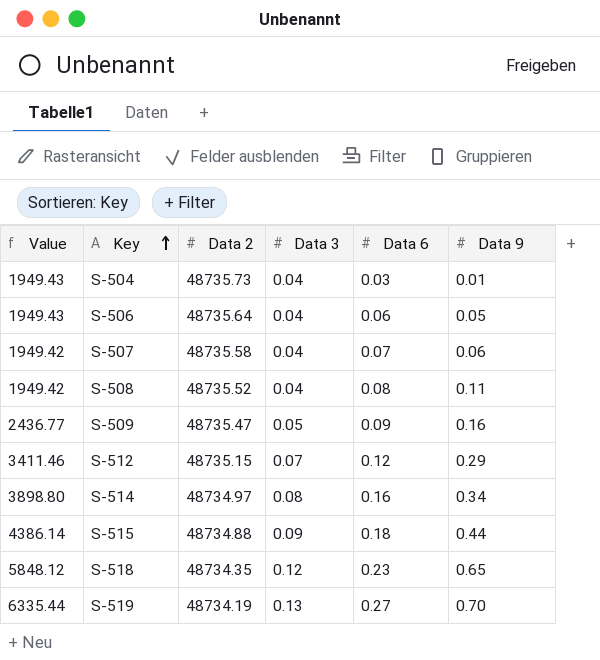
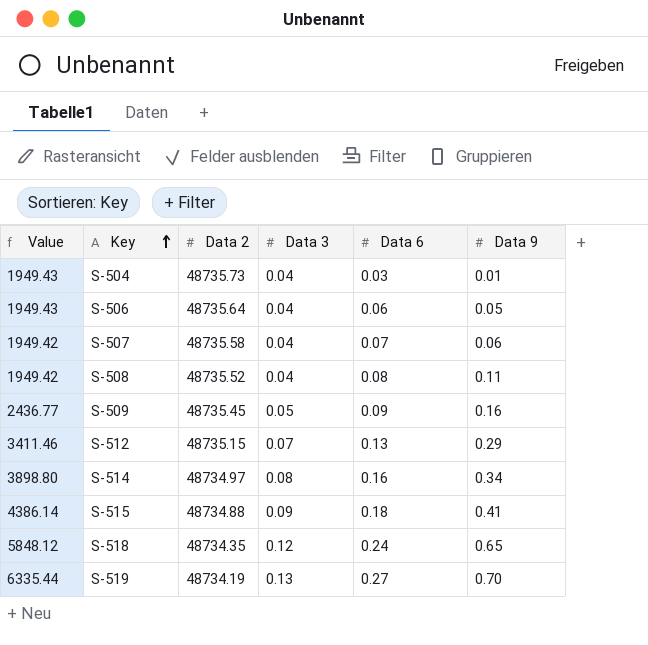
S-509 | Data 2: 48735.47 -> 48735.45
S-512 | Data 6: 0.12 -> 0.13
S-515 | Data 9: 0.44 -> 0.41
S-518 | Data 6: 0.23 -> 0.24

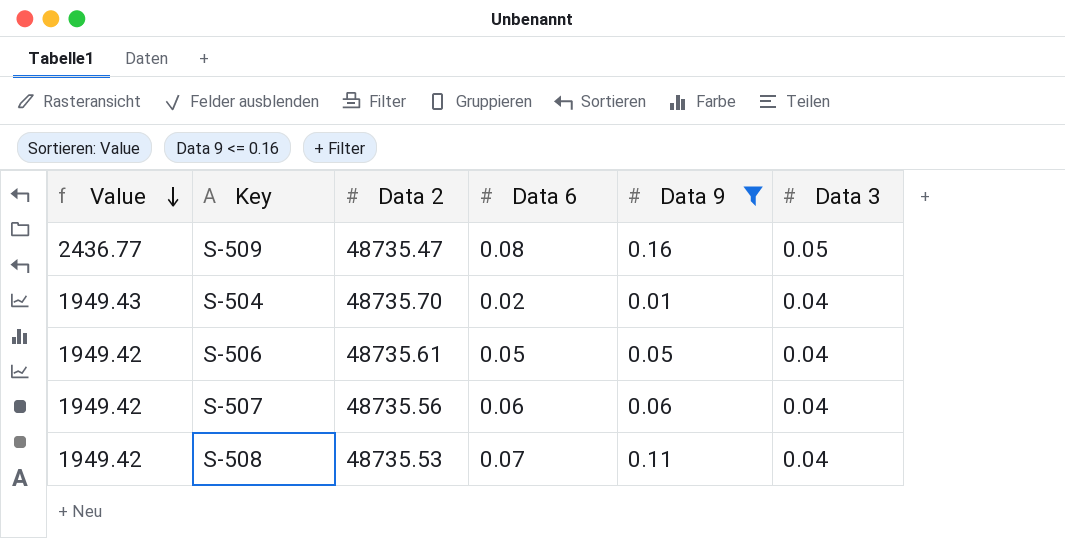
filter: none -> Data 9 <= 0.16
row order: Key ascending -> Value descending
column Data 3 | position: 4 -> 6
S-509 | Data 2: 48735.45 -> 48735.47
S-509 | Data 6: 0.09 -> 0.08
S-504 | Data 2: 48735.73 -> 48735.70
S-504 | Data 6: 0.03 -> 0.02
S-506 | Value: 1949.43 -> 1949.42
S-506 | Data 2: 48735.64 -> 48735.61
S-506 | Data 6: 0.06 -> 0.05
S-507 | Data 2: 48735.58 -> 48735.56
S-507 | Data 6: 0.07 -> 0.06
S-508 | Data 2: 48735.52 -> 48735.53
S-508 | Data 6: 0.08 -> 0.07

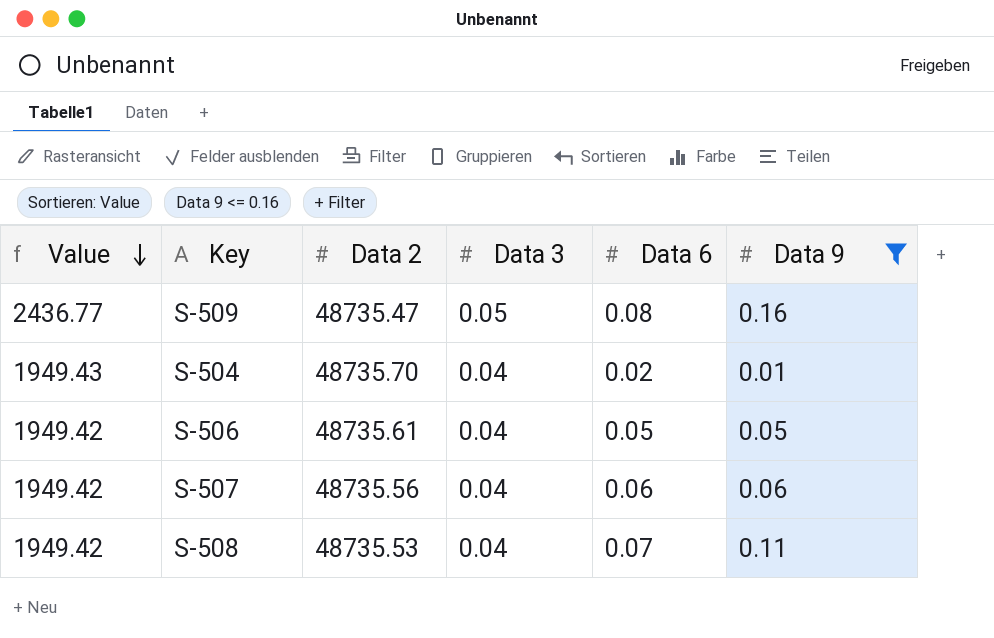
column Data 3 | position: 6 -> 4

